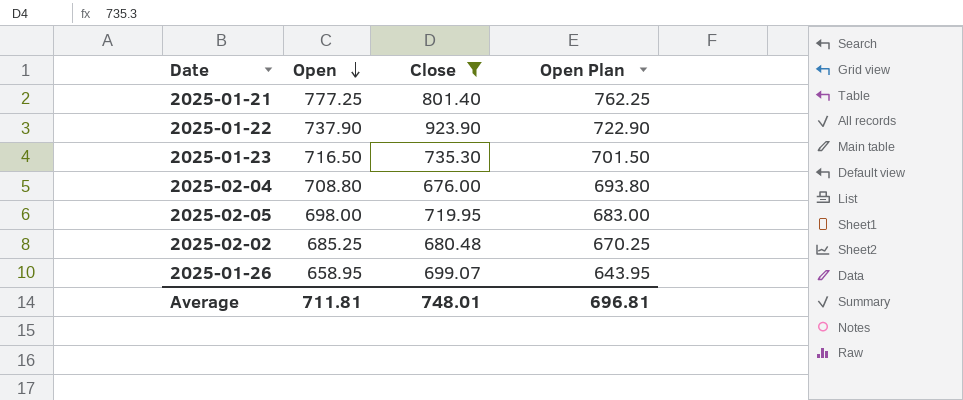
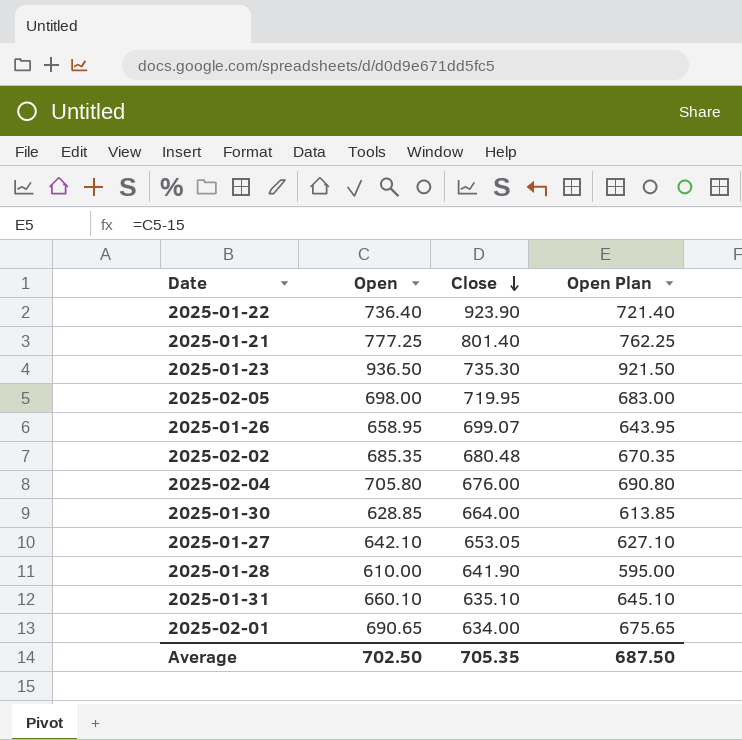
filter: Close >= 676.00 -> none
row order: Open descending -> Close descending
2025-01-22 | Open: 737.90 -> 736.40
2025-01-22 | Open Plan: 722.90 -> 721.40
2025-01-23 | Open: 716.50 -> 936.50
2025-01-23 | Open Plan: 701.50 -> 921.50
2025-02-02 | Open: 685.25 -> 685.35
2025-02-02 | Open Plan: 670.25 -> 670.35
2025-02-04 | Open: 708.80 -> 705.80
2025-02-04 | Open Plan: 693.80 -> 690.80
Average | Open: 711.81 -> 702.50
Average | Close: 748.01 -> 705.35
Average | Open Plan: 696.81 -> 687.50

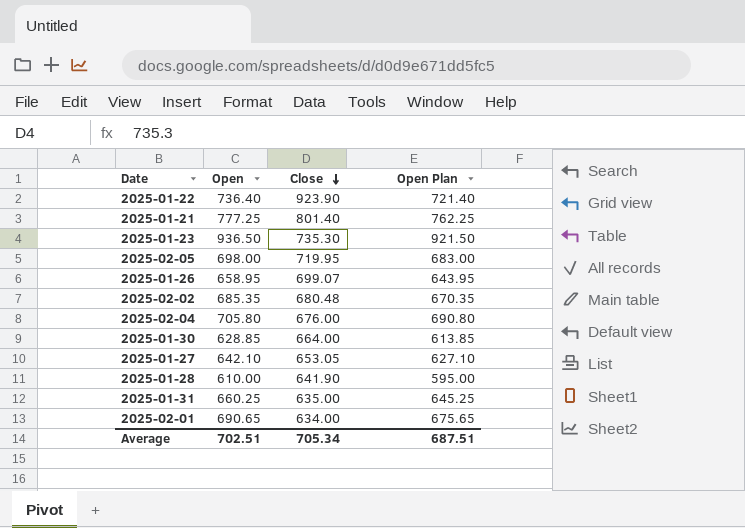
2025-01-31 | Open: 660.10 -> 660.25
2025-01-31 | Close: 635.10 -> 635.00
2025-01-31 | Open Plan: 645.10 -> 645.25
Average | Open: 702.50 -> 702.51
Average | Close: 705.35 -> 705.34
Average | Open Plan: 687.50 -> 687.51

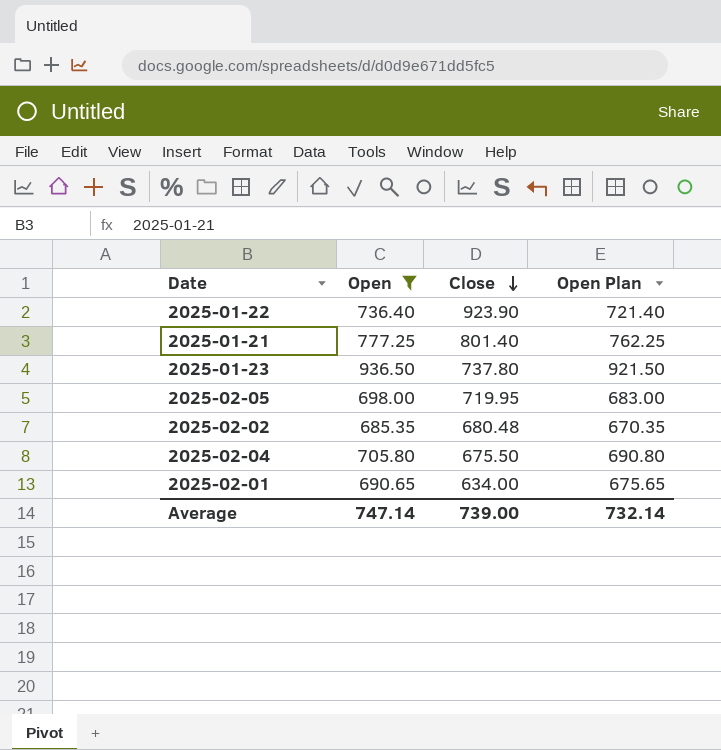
filter: none -> Open >= 685.35
2025-01-23 | Close: 735.30 -> 737.80
2025-02-04 | Close: 676.00 -> 675.50
Average | Open: 702.51 -> 747.14
Average | Close: 705.34 -> 739.00
Average | Open Plan: 687.51 -> 732.14

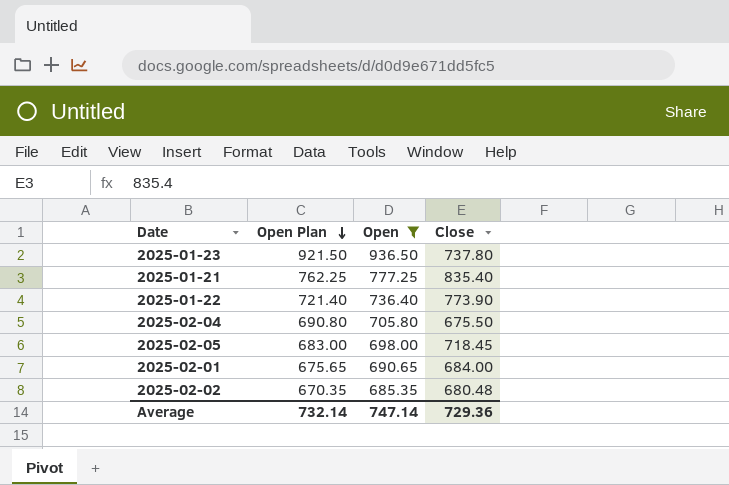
row order: Close descending -> Open Plan descending
column Open Plan | position: 4 -> 2
2025-01-21 | Close: 801.40 -> 835.40
2025-01-22 | Close: 923.90 -> 773.90
2025-02-05 | Close: 719.95 -> 718.45
2025-02-01 | Close: 634.00 -> 684.00
Average | Close: 739.00 -> 729.36

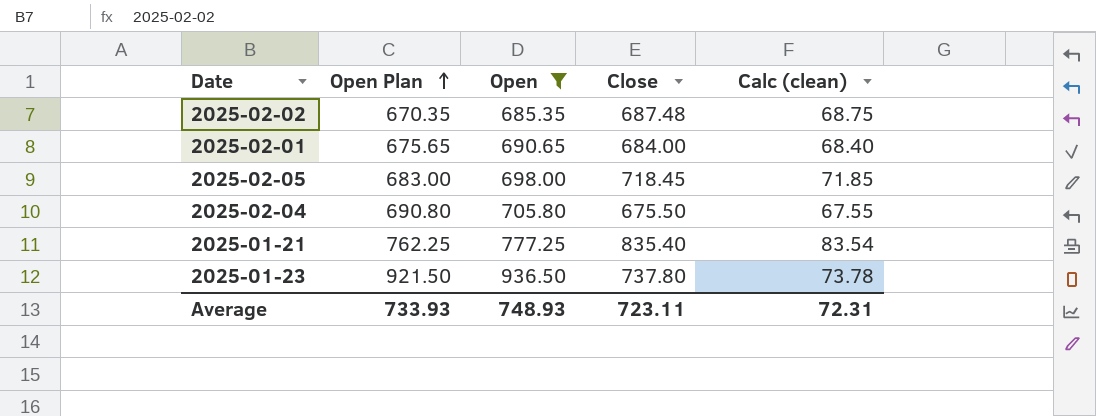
row order: Open Plan descending -> Open Plan ascending
column Calc (clean) | formula: none -> [Close] * 0.1
row 2025-01-22: 721.40 | 736.40 | 773.90 -> none
2025-02-02 | Close: 680.48 -> 687.48
Average | Open Plan: 732.14 -> 733.93
Average | Open: 747.14 -> 748.93
Average | Close: 729.36 -> 723.11

